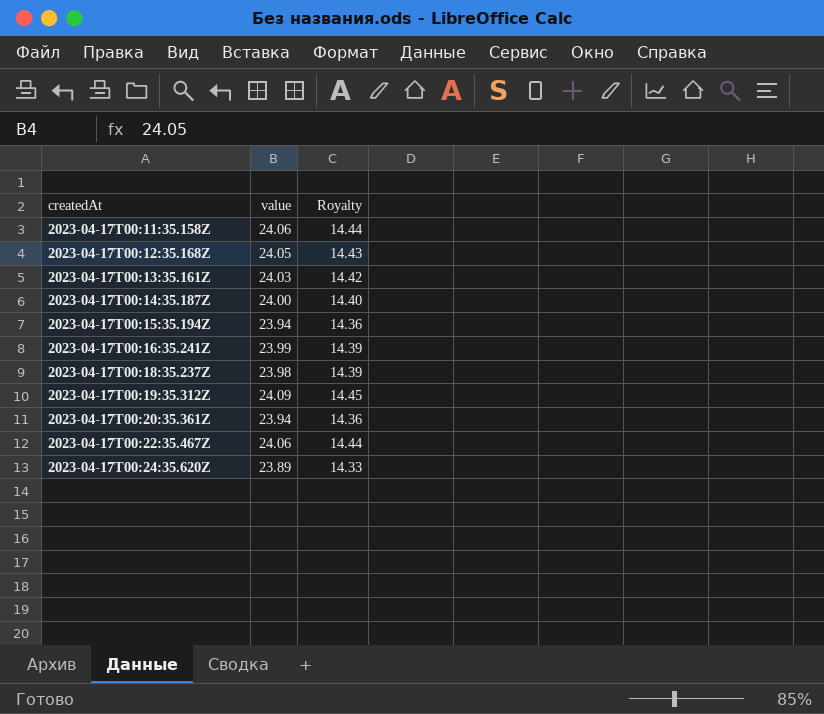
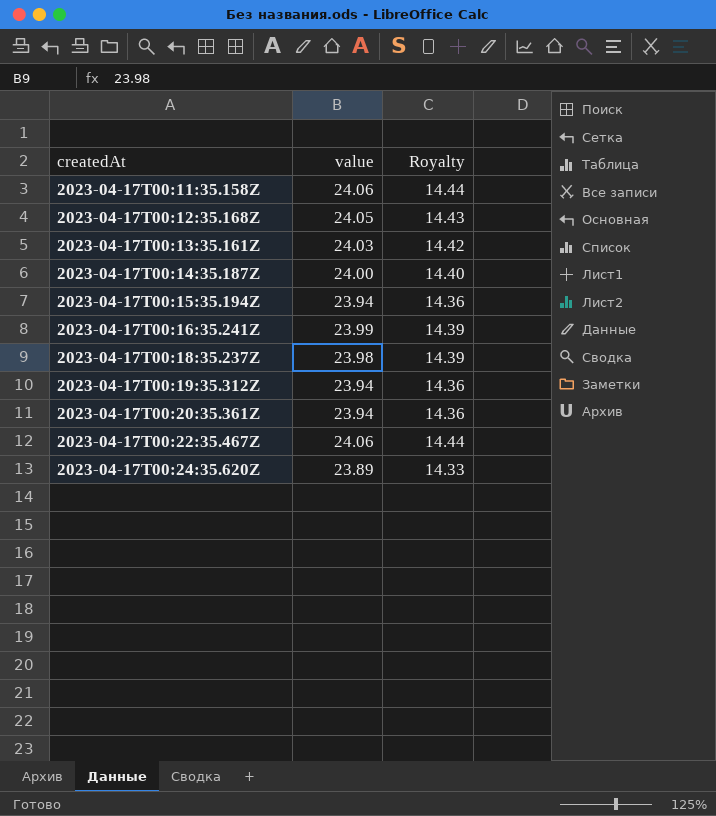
2023-04-17T00:19:35.312Z | value: 24.09 -> 23.94
2023-04-17T00:19:35.312Z | Royalty: 14.45 -> 14.36

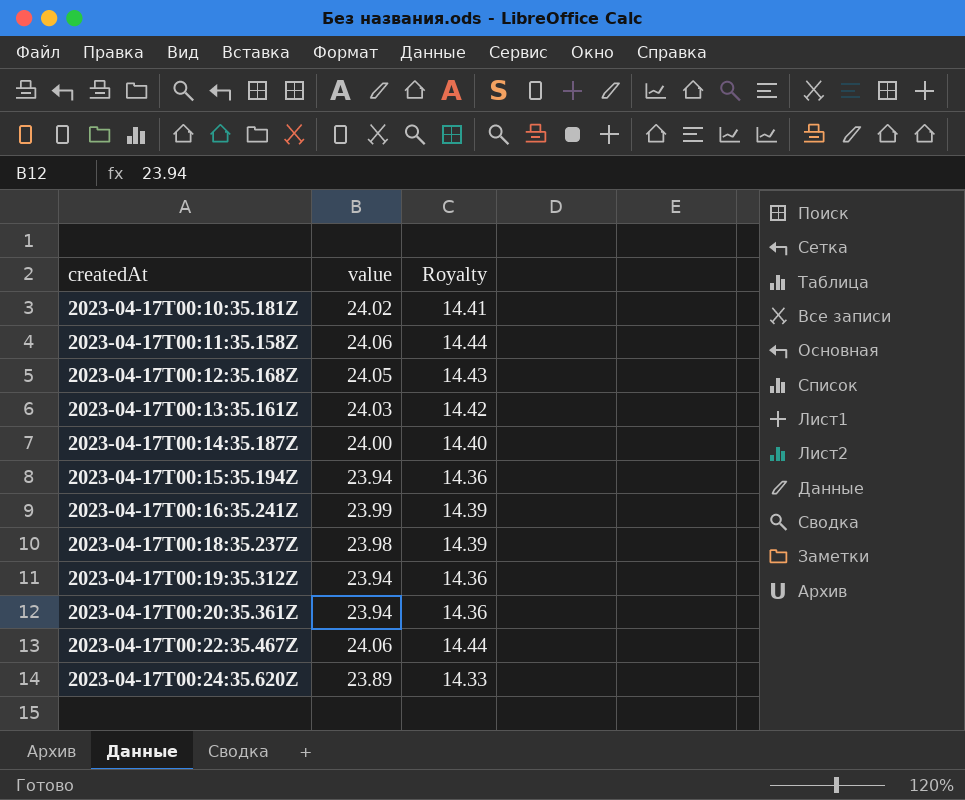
row 2023-04-17T00:10:35.181Z: none -> 24.02 | 14.41

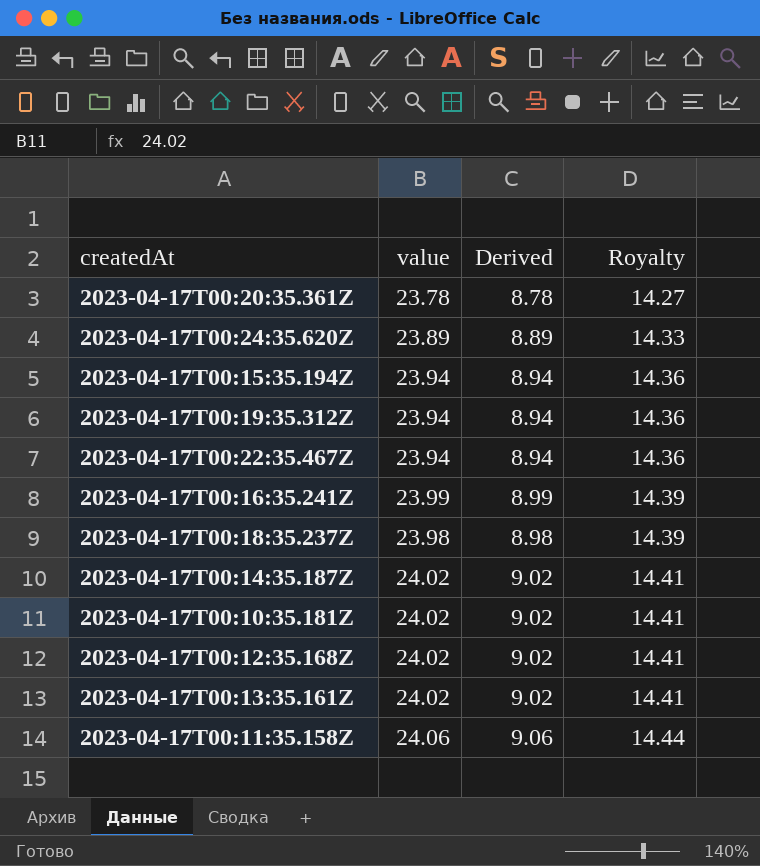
row order: createdAt ascending -> Royalty ascending
column Derived | formula: none -> [value] - 15
2023-04-17T00:20:35.361Z | value: 23.94 -> 23.78
2023-04-17T00:20:35.361Z | Royalty: 14.36 -> 14.27
2023-04-17T00:22:35.467Z | value: 24.06 -> 23.94
2023-04-17T00:22:35.467Z | Royalty: 14.44 -> 14.36
2023-04-17T00:14:35.187Z | value: 24.00 -> 24.02
2023-04-17T00:14:35.187Z | Royalty: 14.40 -> 14.41
2023-04-17T00:12:35.168Z | value: 24.05 -> 24.02
2023-04-17T00:12:35.168Z | Royalty: 14.43 -> 14.41
2023-04-17T00:13:35.161Z | value: 24.03 -> 24.02
2023-04-17T00:13:35.161Z | Royalty: 14.42 -> 14.41

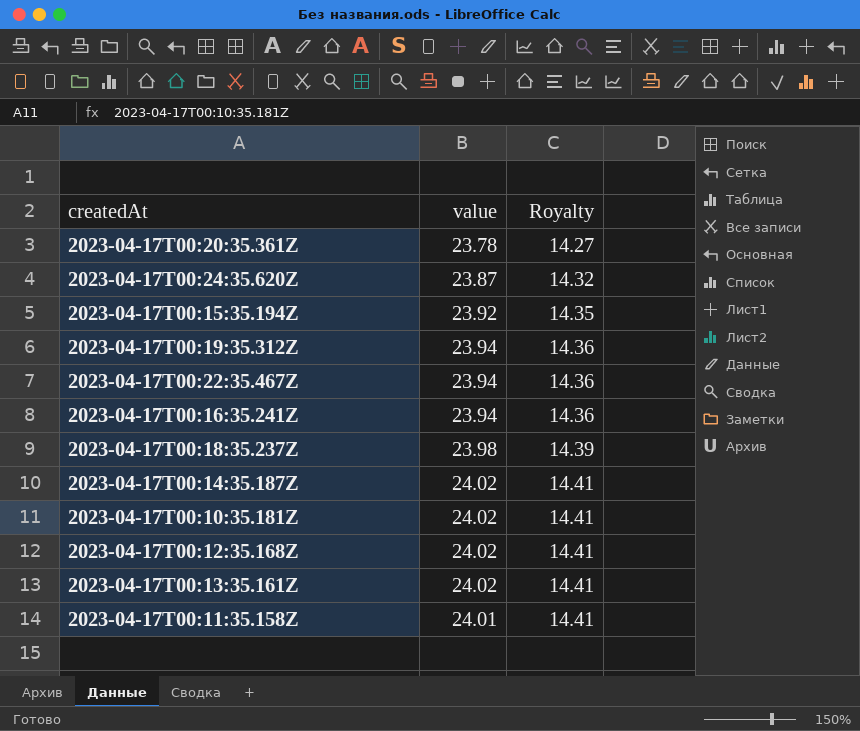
column Derived | formula: [value] - 15 -> none
2023-04-17T00:24:35.620Z | value: 23.89 -> 23.87
2023-04-17T00:24:35.620Z | Royalty: 14.33 -> 14.32
2023-04-17T00:15:35.194Z | value: 23.94 -> 23.92
2023-04-17T00:15:35.194Z | Royalty: 14.36 -> 14.35
2023-04-17T00:16:35.241Z | value: 23.99 -> 23.94
2023-04-17T00:16:35.241Z | Royalty: 14.39 -> 14.36
2023-04-17T00:11:35.158Z | value: 24.06 -> 24.01
2023-04-17T00:11:35.158Z | Royalty: 14.44 -> 14.41

